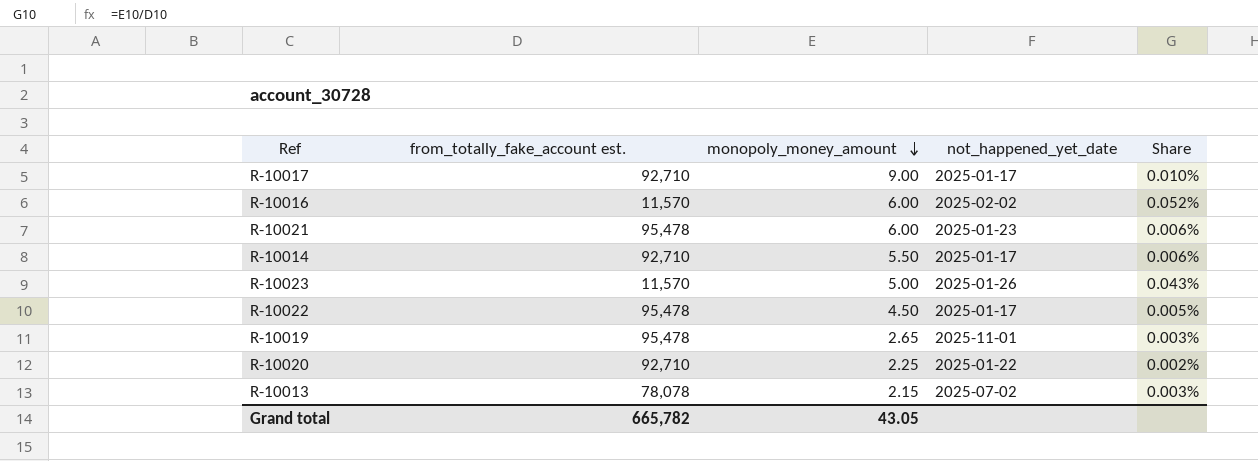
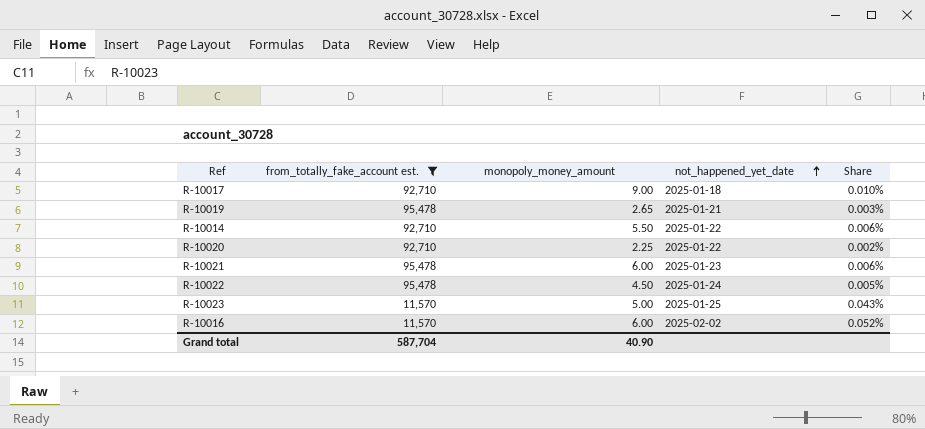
filter: none -> from_totally_fake_account est. != 78,078
row order: monopoly_money_amount descending -> not_happened_yet_date ascending
R-10017 | not_happened_yet_date: 2025-01-17 -> 2025-01-18
R-10019 | not_happened_yet_date: 2025-11-01 -> 2025-01-21
R-10014 | not_happened_yet_date: 2025-01-17 -> 2025-01-22
R-10022 | not_happened_yet_date: 2025-01-17 -> 2025-01-24
R-10023 | not_happened_yet_date: 2025-01-26 -> 2025-01-25
Grand total | from_totally_fake_account est.: 665,782 -> 587,704
Grand total | monopoly_money_amount: 43.05 -> 40.90

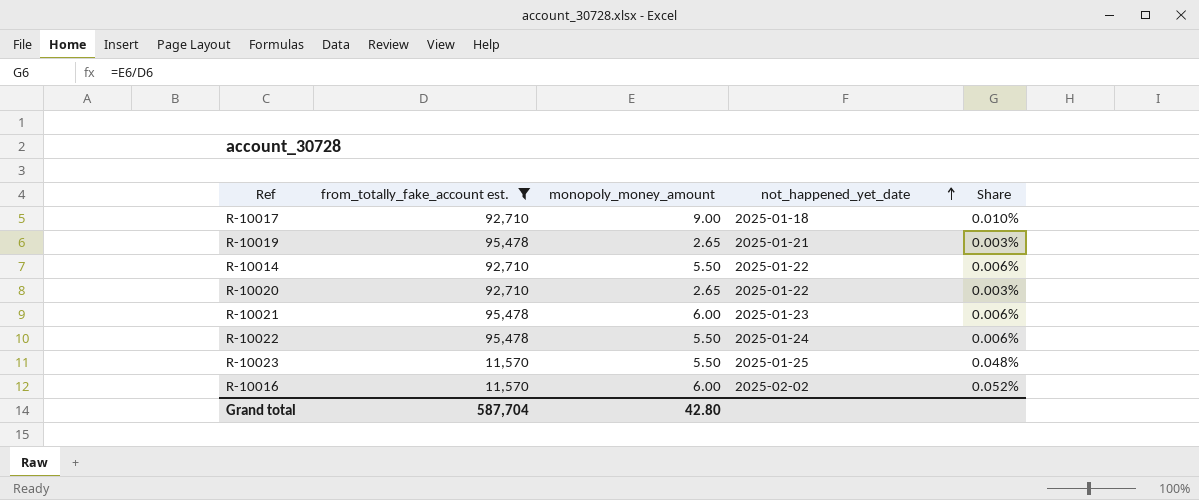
R-10020 | monopoly_money_amount: 2.25 -> 2.65
R-10020 | Share: 0.002% -> 0.003%
R-10022 | monopoly_money_amount: 4.50 -> 5.50
R-10022 | Share: 0.005% -> 0.006%
R-10023 | monopoly_money_amount: 5.00 -> 5.50
R-10023 | Share: 0.043% -> 0.048%
Grand total | monopoly_money_amount: 40.90 -> 42.80

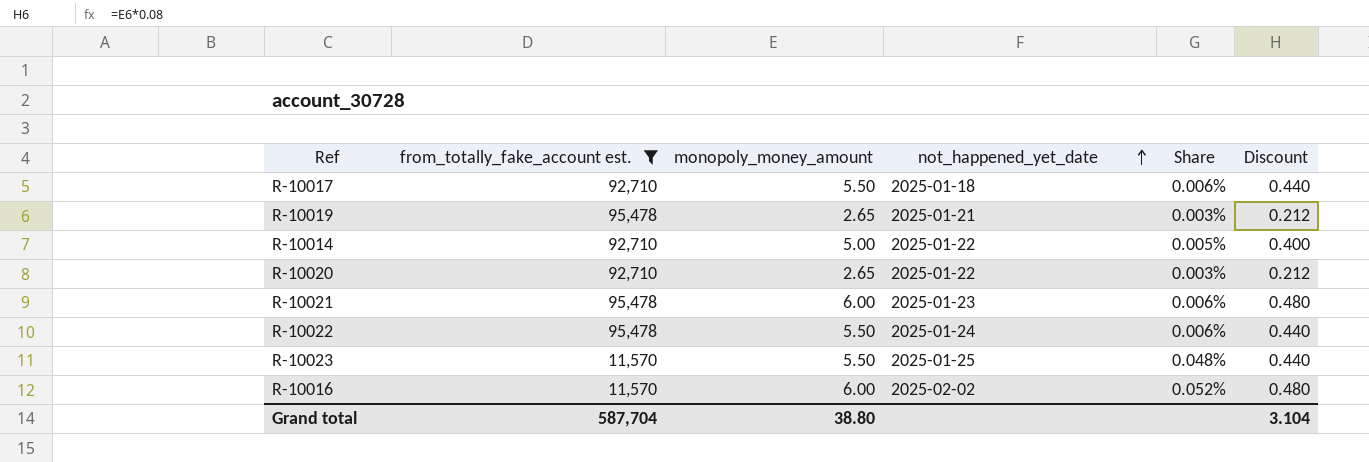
column Discount | formula: none -> [monopoly_money_amount] * 0.08
R-10017 | monopoly_money_amount: 9.00 -> 5.50
R-10017 | Share: 0.010% -> 0.006%
R-10014 | monopoly_money_amount: 5.50 -> 5.00
R-10014 | Share: 0.006% -> 0.005%
Grand total | monopoly_money_amount: 42.80 -> 38.80

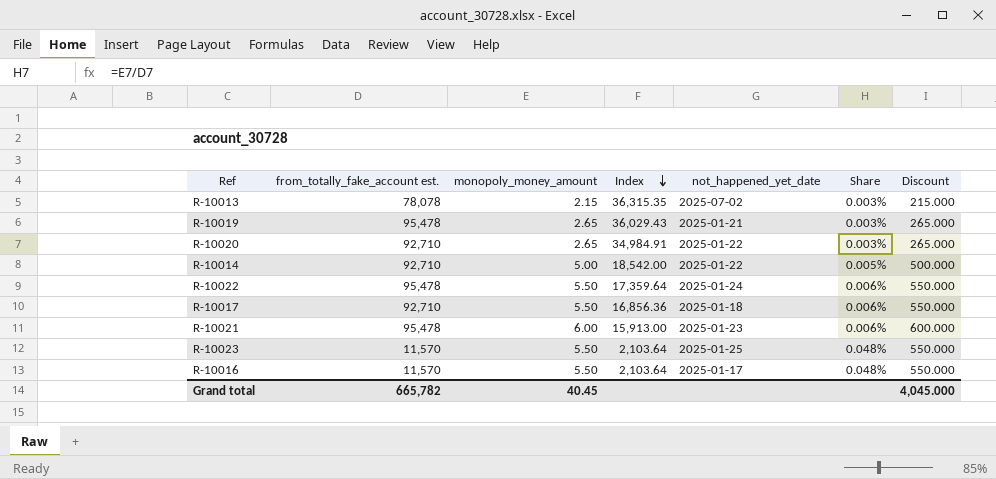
filter: from_totally_fake_account est. != 78,078 -> none
row order: not_happened_yet_date ascending -> Index descending
column Index | formula: none -> [from_totally_fake_account est.] / [monopoly_money_amount]
column Discount | formula: [monopoly_money_amount] * 0.08 -> [monopoly_money_amount] * 100
R-10016 | monopoly_money_amount: 6.00 -> 5.50
R-10016 | not_happened_yet_date: 2025-02-02 -> 2025-01-17
R-10016 | Share: 0.052% -> 0.048%
Grand total | from_totally_fake_account est.: 587,704 -> 665,782
Grand total | monopoly_money_amount: 38.80 -> 40.45
Grand total | Discount: 3.104 -> 4,045.000

